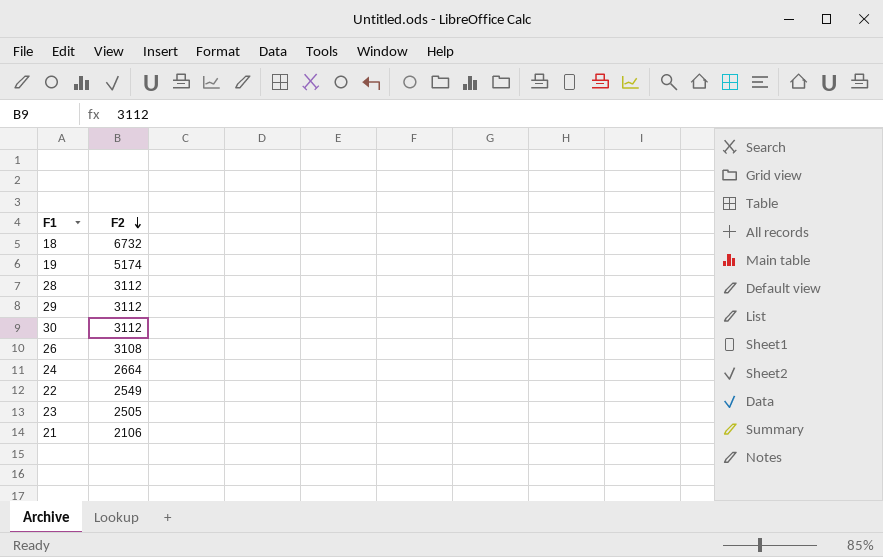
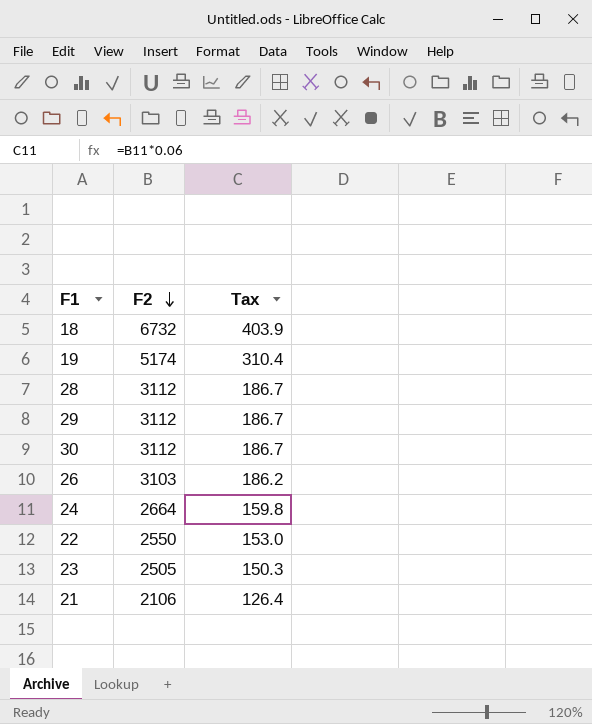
column Tax | formula: none -> [F2] * 0.06
26 | F2: 3108 -> 3103
22 | F2: 2549 -> 2550

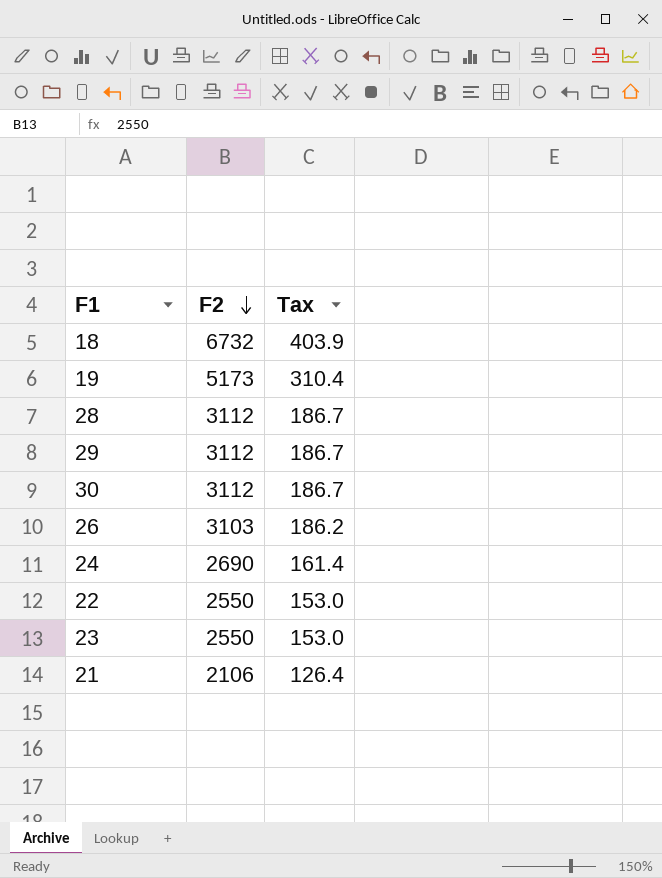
19 | F2: 5174 -> 5173
24 | F2: 2664 -> 2690
24 | Tax: 159.8 -> 161.4
23 | F2: 2505 -> 2550
23 | Tax: 150.3 -> 153.0

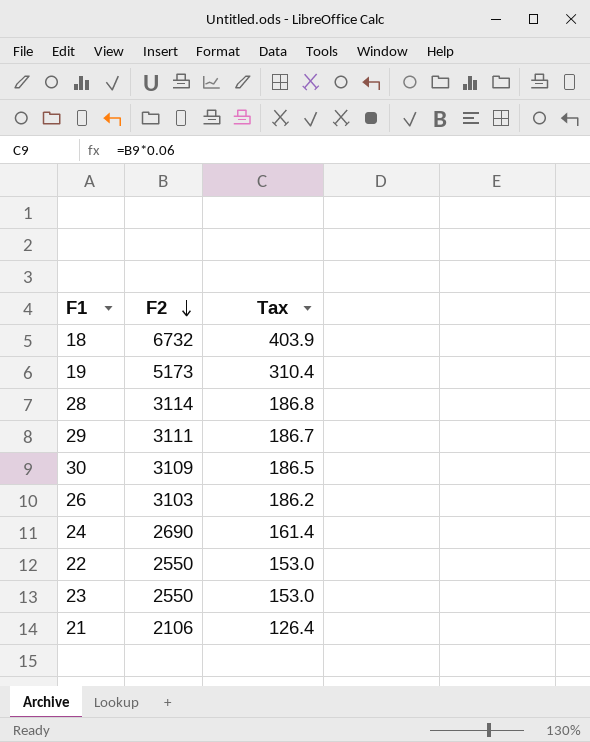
28 | F2: 3112 -> 3114
28 | Tax: 186.7 -> 186.8
29 | F2: 3112 -> 3111
30 | F2: 3112 -> 3109
30 | Tax: 186.7 -> 186.5

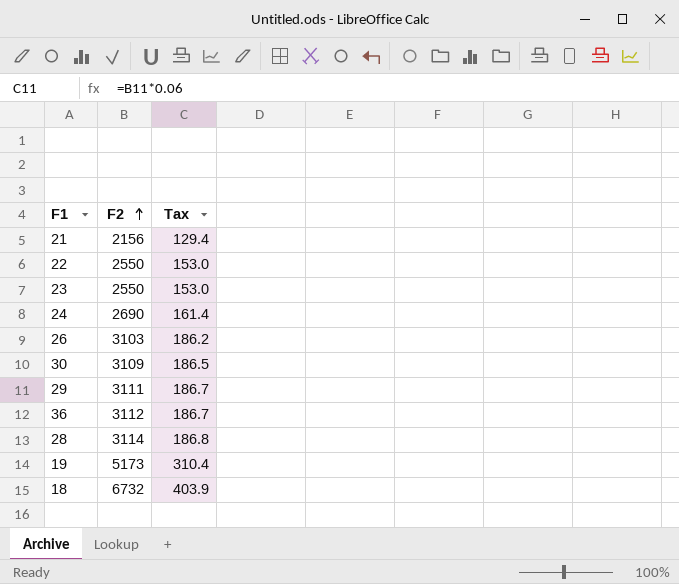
row order: F2 descending -> F2 ascending
21 | F2: 2106 -> 2156
21 | Tax: 126.4 -> 129.4
row 36: none -> 3112 | 186.7

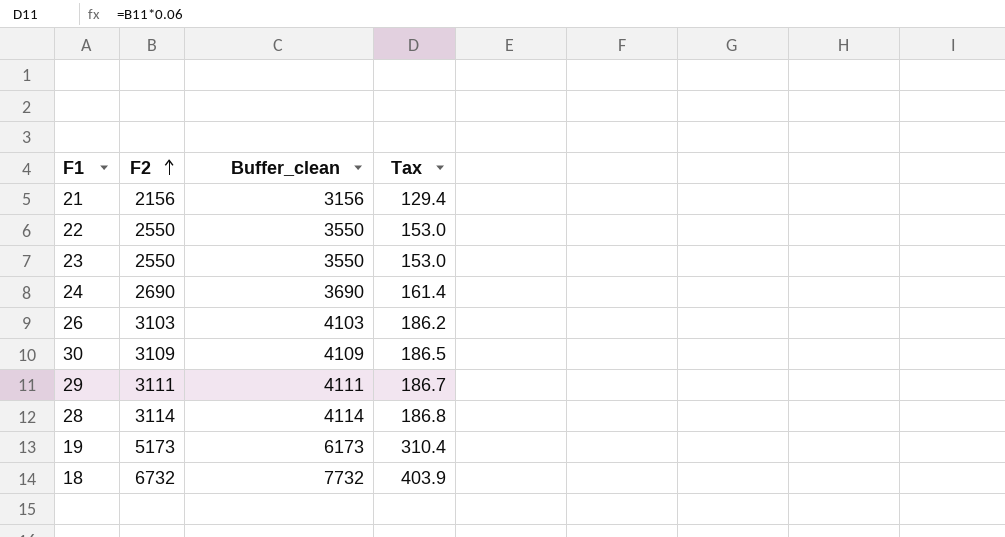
column Buffer_clean | formula: none -> [F2] + 1000
row 36: 3112 | 186.7 -> none

